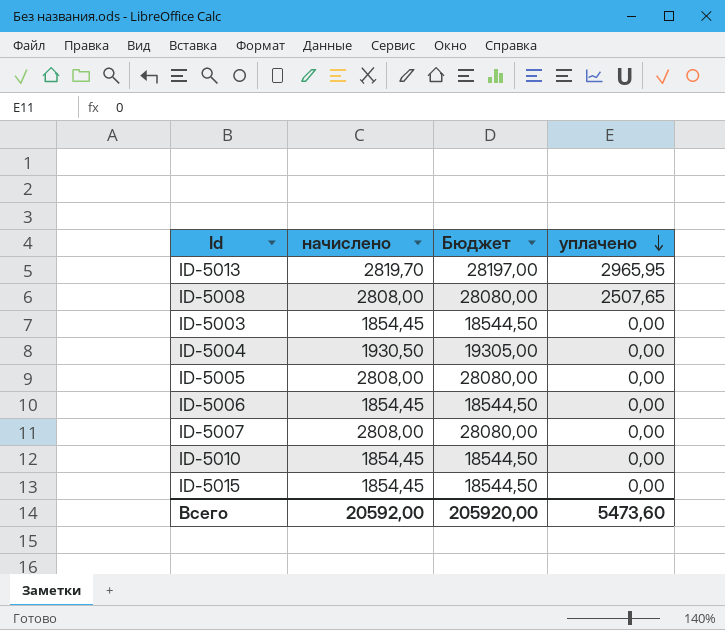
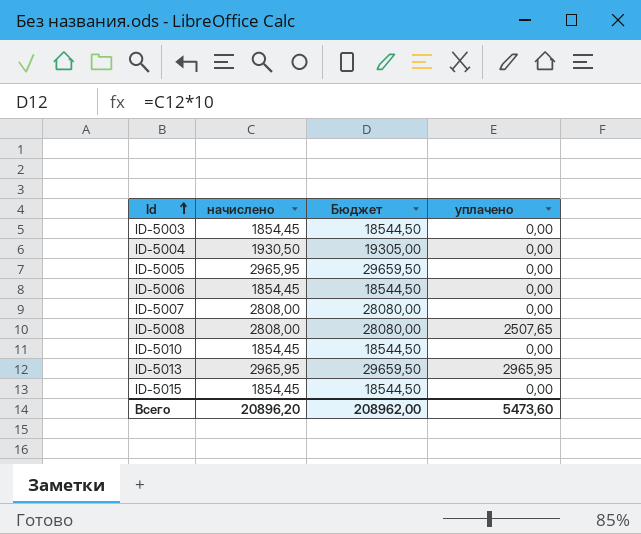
row order: уплачено descending -> Id ascending
ID-5005 | начислено: 2808,00 -> 2965,95
ID-5005 | Бюджет: 28080,00 -> 29659,50
ID-5013 | начислено: 2819,70 -> 2965,95
ID-5013 | Бюджет: 28197,00 -> 29659,50
Всего | начислено: 20592,00 -> 20896,20
Всего | Бюджет: 205920,00 -> 208962,00

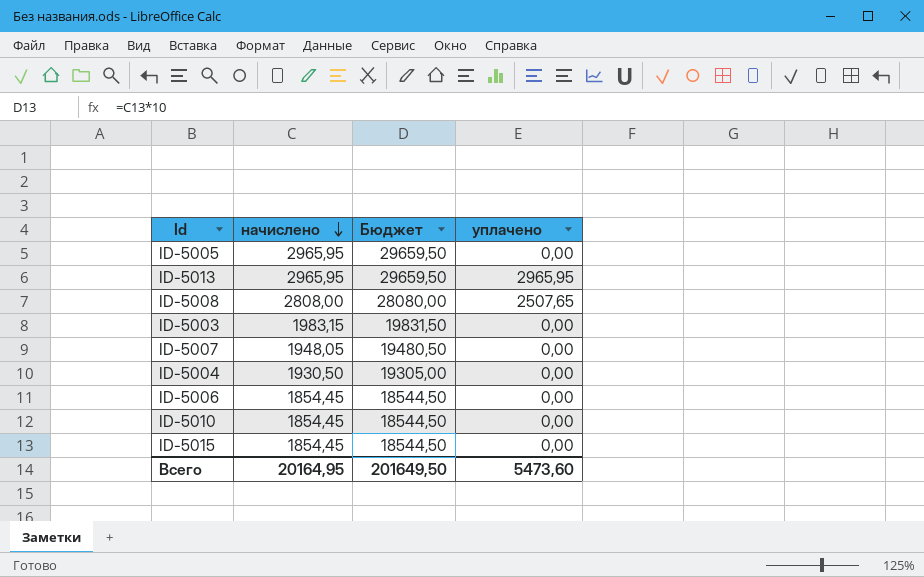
row order: Id ascending -> начислено descending
ID-5003 | начислено: 1854,45 -> 1983,15
ID-5003 | Бюджет: 18544,50 -> 19831,50
ID-5007 | начислено: 2808,00 -> 1948,05
ID-5007 | Бюджет: 28080,00 -> 19480,50
Всего | начислено: 20896,20 -> 20164,95
Всего | Бюджет: 208962,00 -> 201649,50

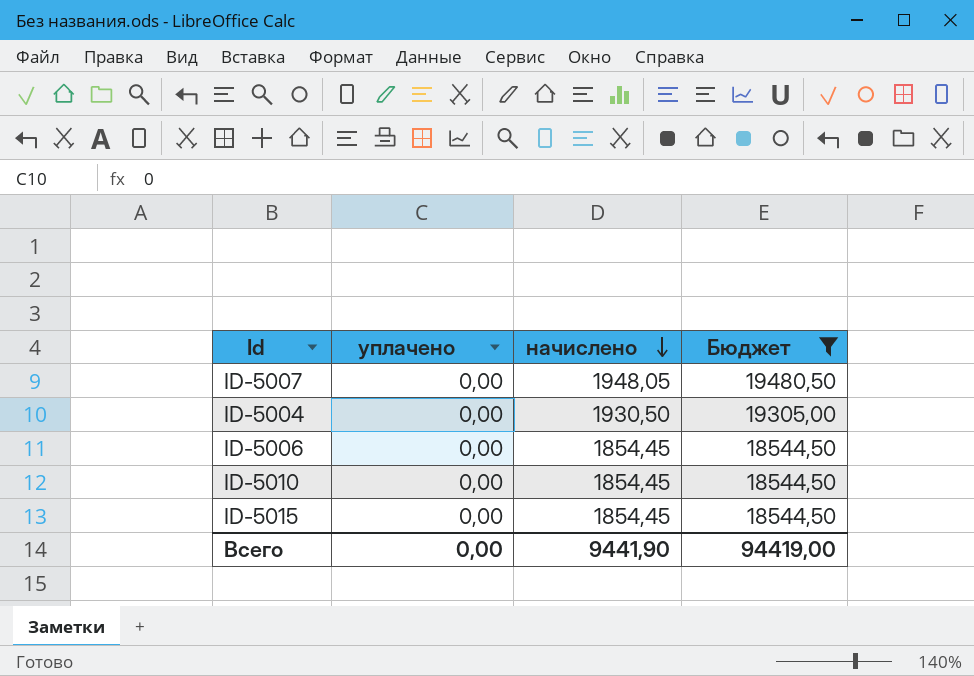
filter: none -> Бюджет <= 19480,50
column уплачено | position: 4 -> 2
Всего | уплачено: 5473,60 -> 0,00
Всего | начислено: 20164,95 -> 9441,90
Всего | Бюджет: 201649,50 -> 94419,00

